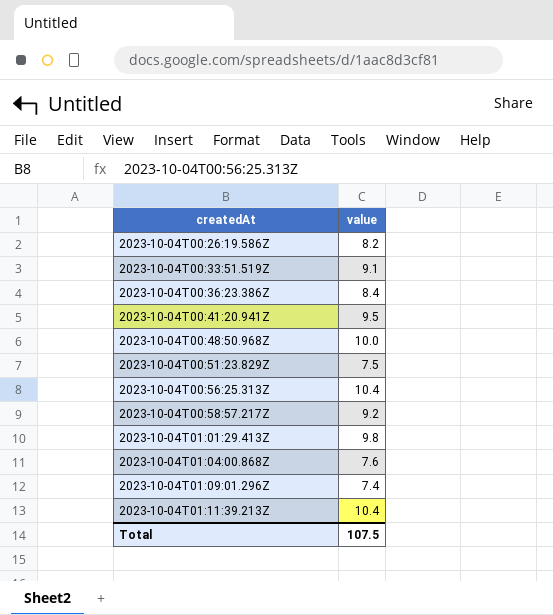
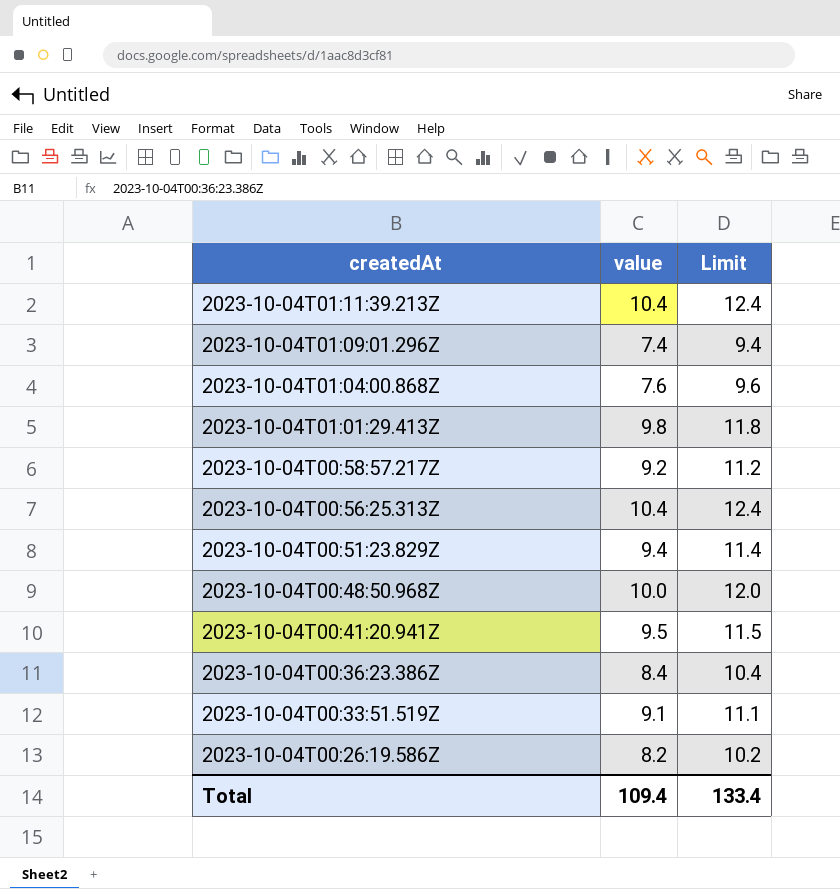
row order: createdAt ascending -> createdAt descending
column Limit | formula: none -> [value] + 2
2023-10-04T00:51:23.829Z | value: 7.5 -> 9.4
Total | value: 107.5 -> 109.4

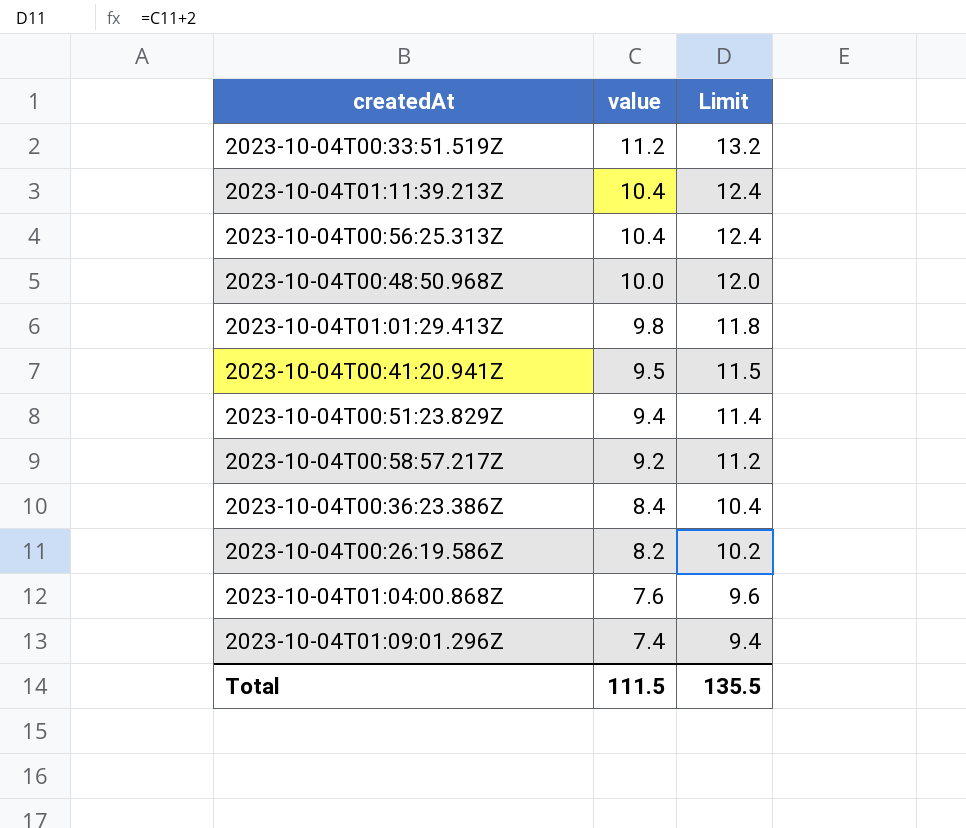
row order: createdAt descending -> value descending
2023-10-04T00:33:51.519Z | value: 9.1 -> 11.2
2023-10-04T00:33:51.519Z | Limit: 11.1 -> 13.2
Total | value: 109.4 -> 111.5
Total | Limit: 133.4 -> 135.5

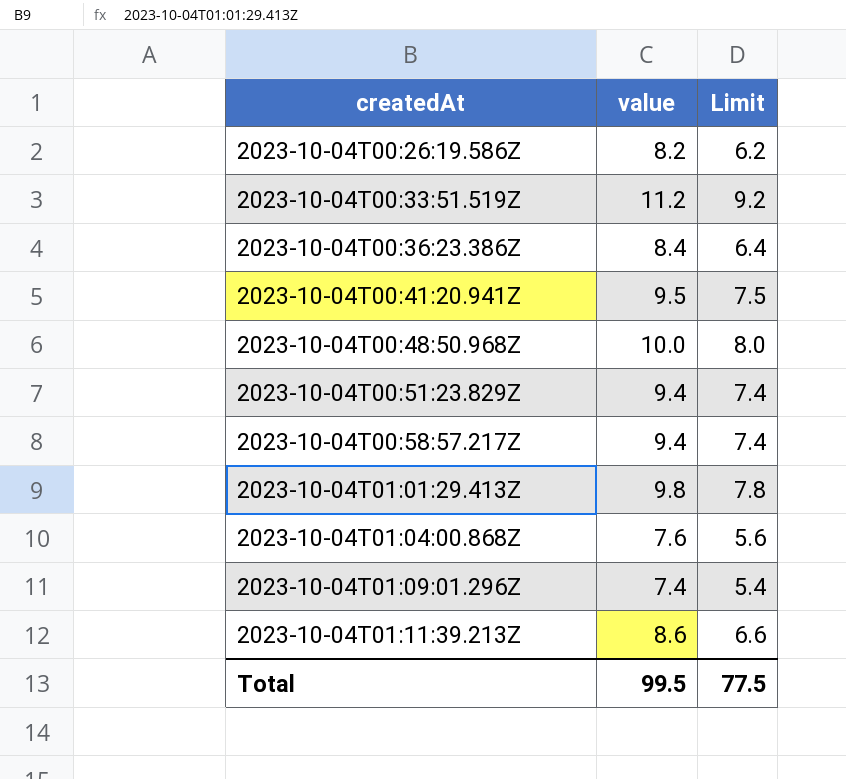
row order: value descending -> createdAt ascending
column Limit | formula: [value] + 2 -> [value] - 2
row 2023-10-04T00:56:25.313Z: 10.4 | 12.4 -> none
2023-10-04T00:58:57.217Z | value: 9.2 -> 9.4
2023-10-04T01:11:39.213Z | value: 10.4 -> 8.6
Total | value: 111.5 -> 99.5
Total | Limit: 135.5 -> 77.5

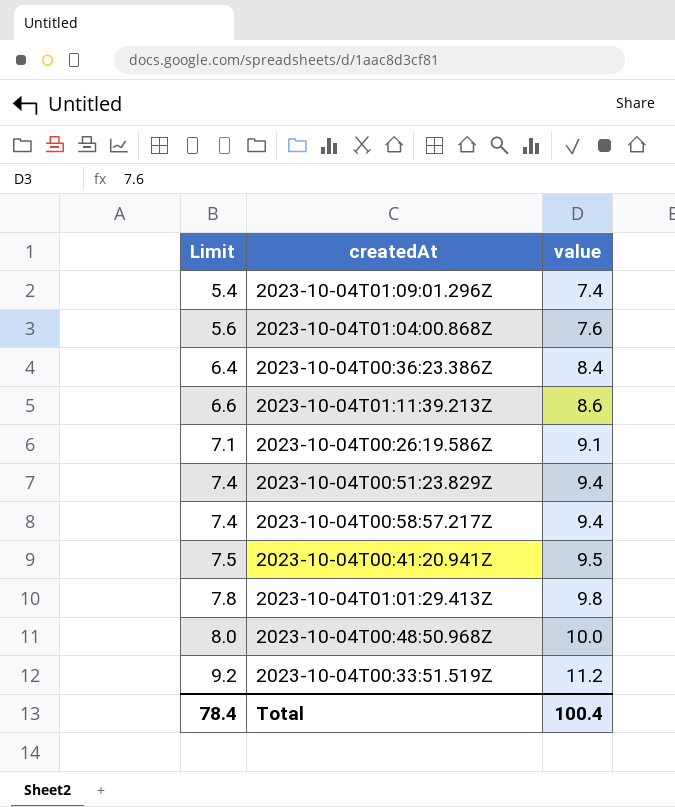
row order: createdAt ascending -> Limit ascending
column Limit | position: 3 -> 1
2023-10-04T00:26:19.586Z | Limit: 6.2 -> 7.1
2023-10-04T00:26:19.586Z | value: 8.2 -> 9.1
Total | Limit: 77.5 -> 78.4
Total | value: 99.5 -> 100.4

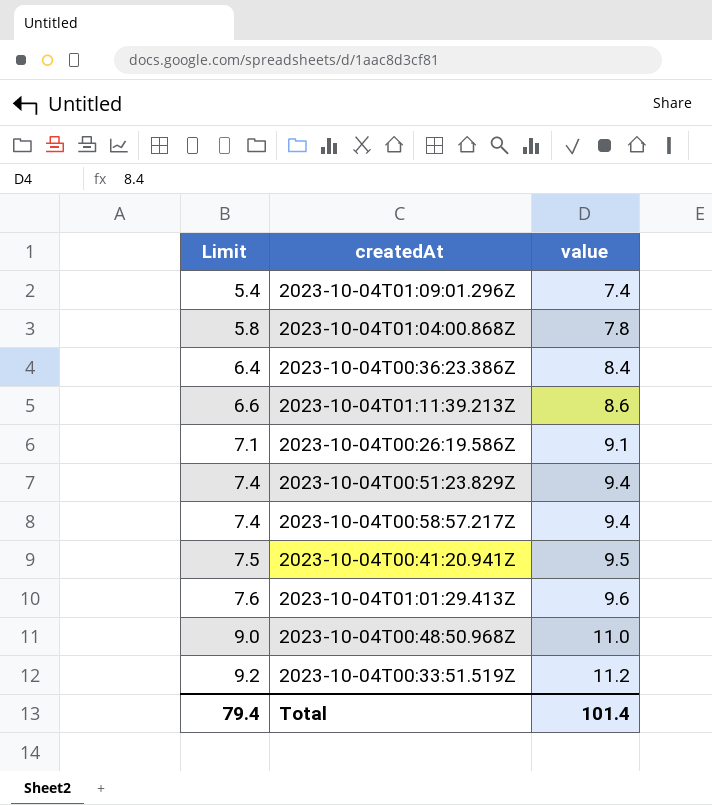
2023-10-04T01:04:00.868Z | Limit: 5.6 -> 5.8
2023-10-04T01:04:00.868Z | value: 7.6 -> 7.8
2023-10-04T01:01:29.413Z | Limit: 7.8 -> 7.6
2023-10-04T01:01:29.413Z | value: 9.8 -> 9.6
2023-10-04T00:48:50.968Z | Limit: 8.0 -> 9.0
2023-10-04T00:48:50.968Z | value: 10.0 -> 11.0
Total | Limit: 78.4 -> 79.4
Total | value: 100.4 -> 101.4

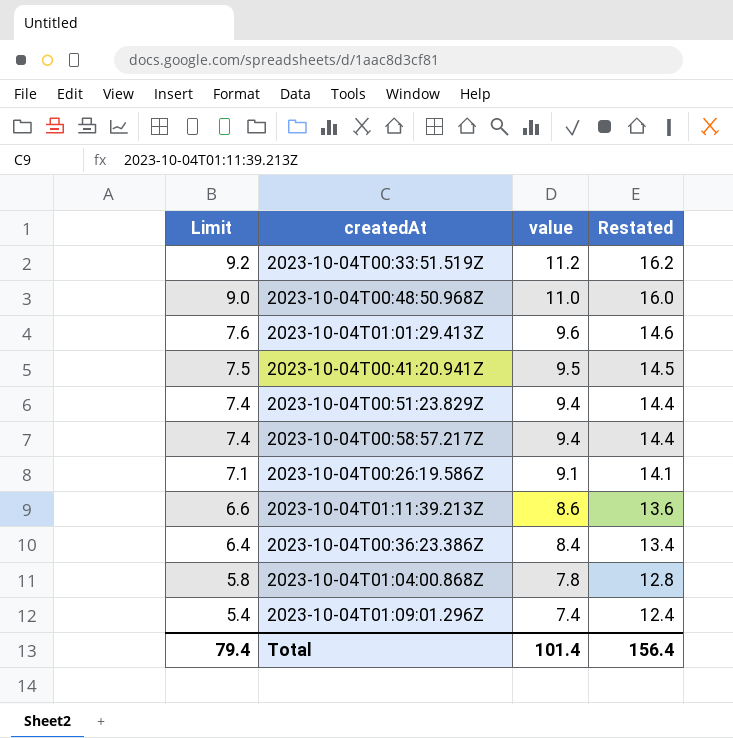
row order: Limit ascending -> Limit descending
column Restated | formula: none -> [value] + 5

